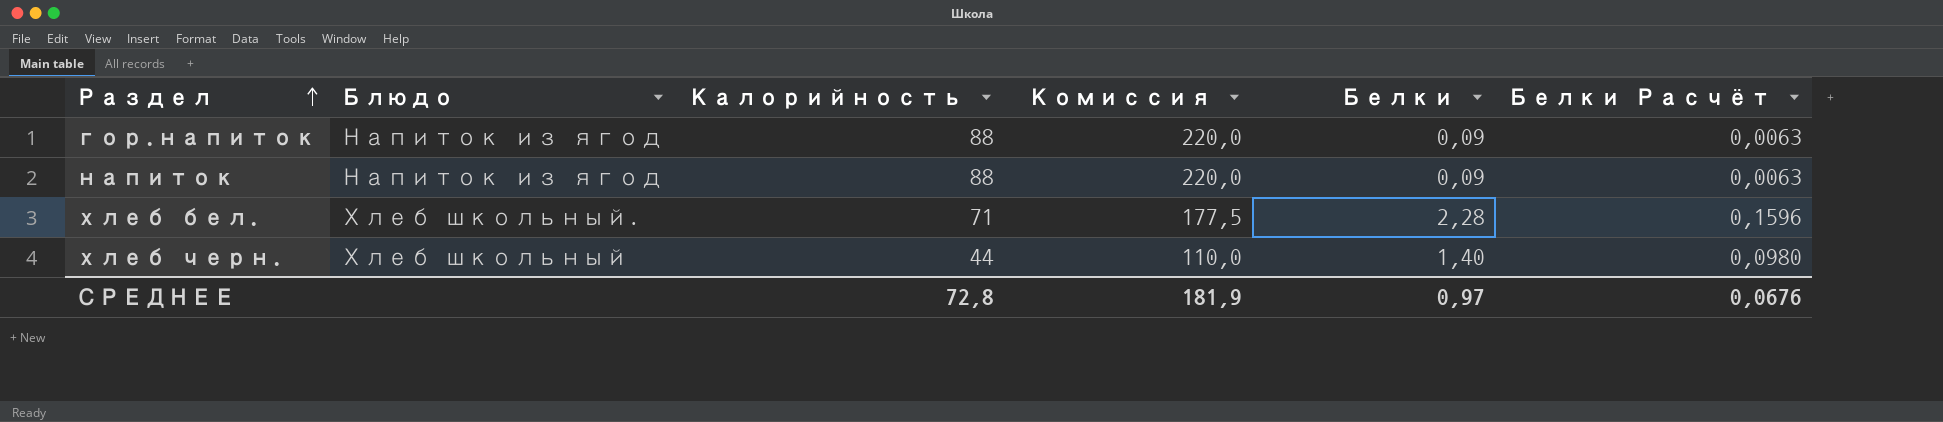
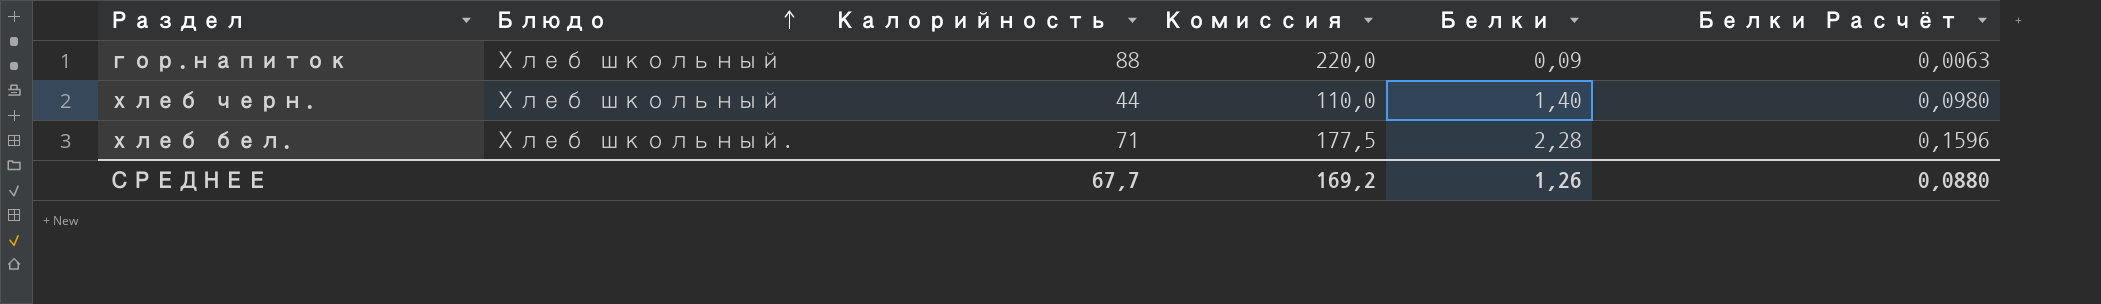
row order: Раздел ascending -> Блюдо ascending
row напиток: Напиток из ягод | 88 | 220,0 | 0,09 | 0,0063 -> none
гор.напиток | Блюдо: Напиток из ягод -> Хлеб школьный
СРЕДНЕЕ | Калорийность: 72,8 -> 67,7
СРЕДНЕЕ | Комиссия: 181,9 -> 169,2
СРЕДНЕЕ | Белки: 0,97 -> 1,26
СРЕДНЕЕ | Белки Расчёт: 0,0676 -> 0,0880

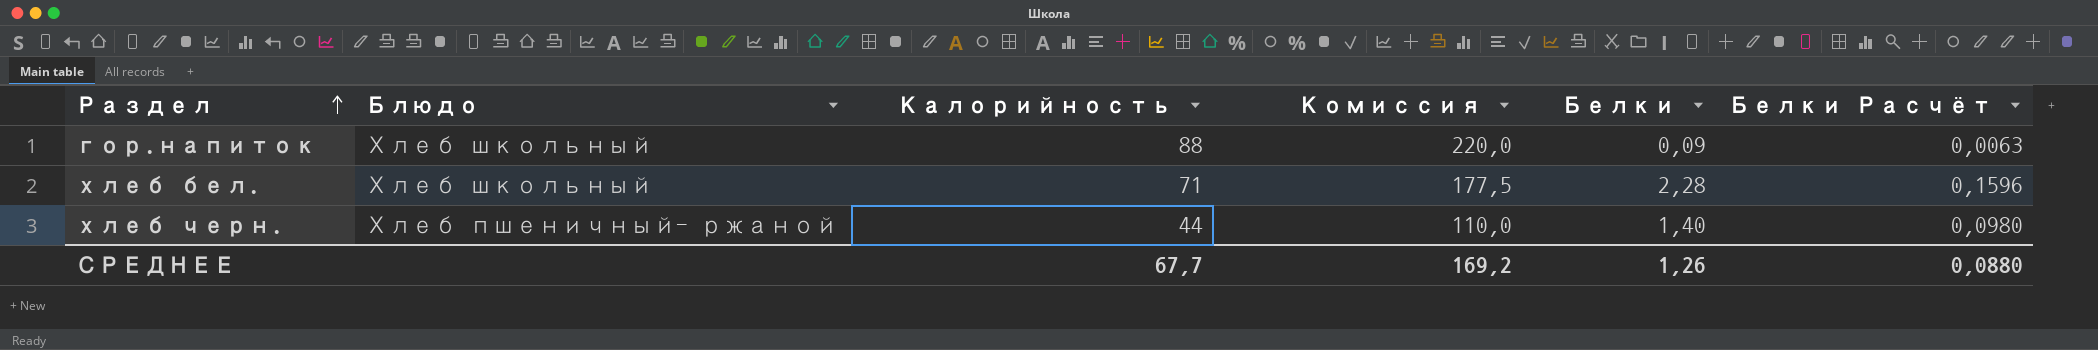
row order: Блюдо ascending -> Раздел ascending
хлеб бел. | Блюдо: Хлеб школьный. -> Хлеб школьный
хлеб черн. | Блюдо: Хлеб школьный -> Хлеб пшеничный- ржаной

